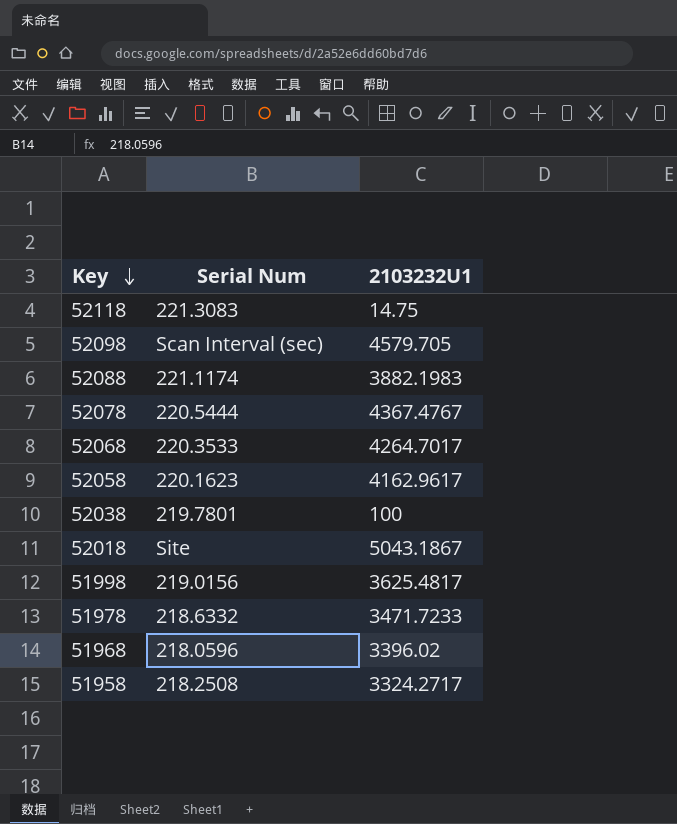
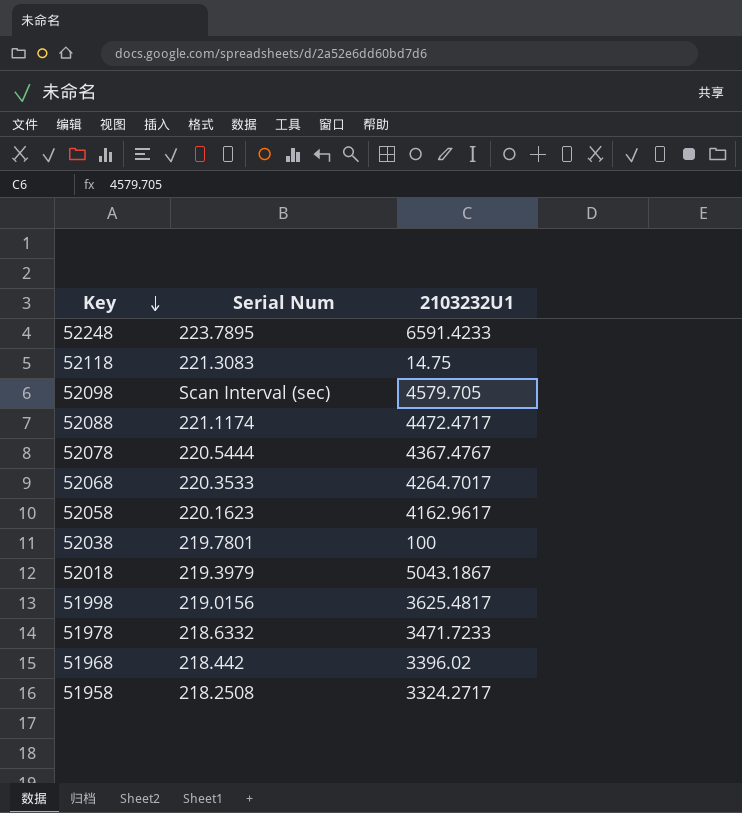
row 52248: none -> 223.7895 | 6591.4233
52088 | 2103232U1: 3882.1983 -> 4472.4717
52018 | Serial Num: Site -> 219.3979
51968 | Serial Num: 218.0596 -> 218.442

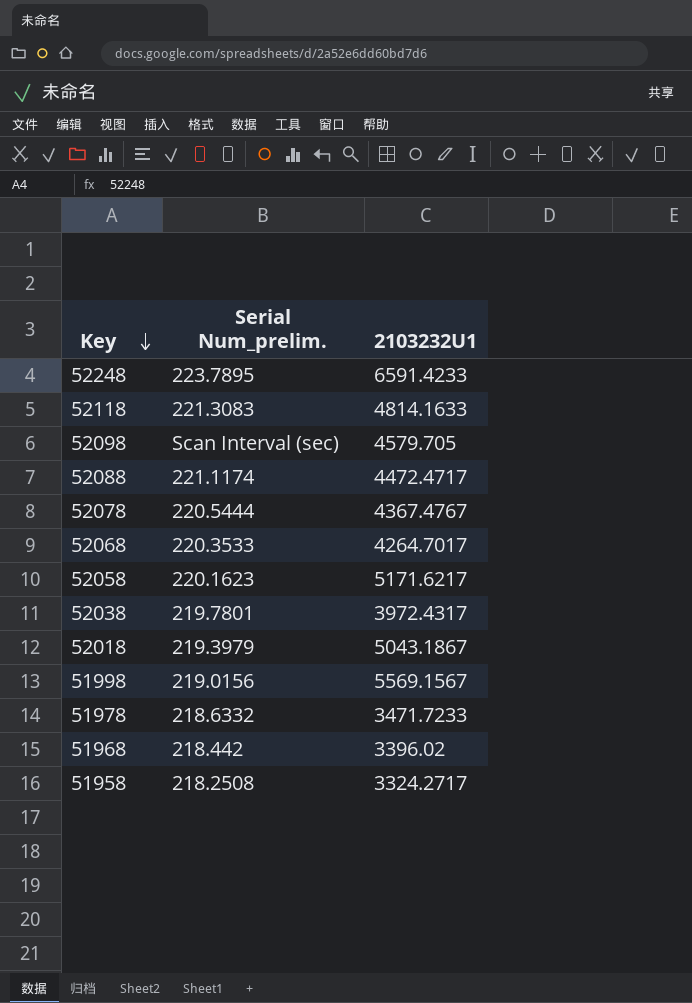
column name: Serial Num -> Serial Num_prelim.
52118 | 2103232U1: 14.75 -> 4814.1633
52058 | 2103232U1: 4162.9617 -> 5171.6217
52038 | 2103232U1: 100 -> 3972.4317
51998 | 2103232U1: 3625.4817 -> 5569.1567

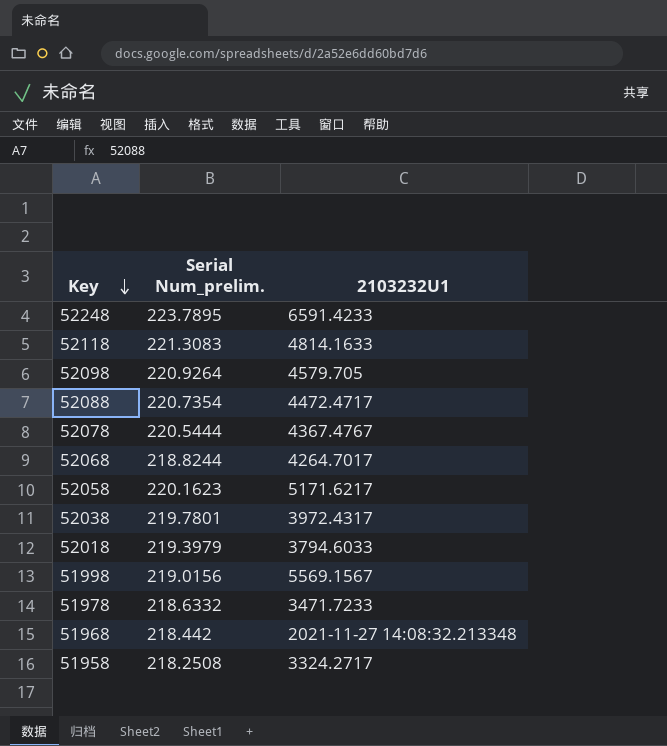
52098 | Serial Num_prelim.: Scan Interval (sec) -> 220.9264
52088 | Serial Num_prelim.: 221.1174 -> 220.7354
52068 | Serial Num_prelim.: 220.3533 -> 218.8244
52018 | 2103232U1: 5043.1867 -> 3794.6033
51968 | 2103232U1: 3396.02 -> 2021-11-27 14:08:32.213348

